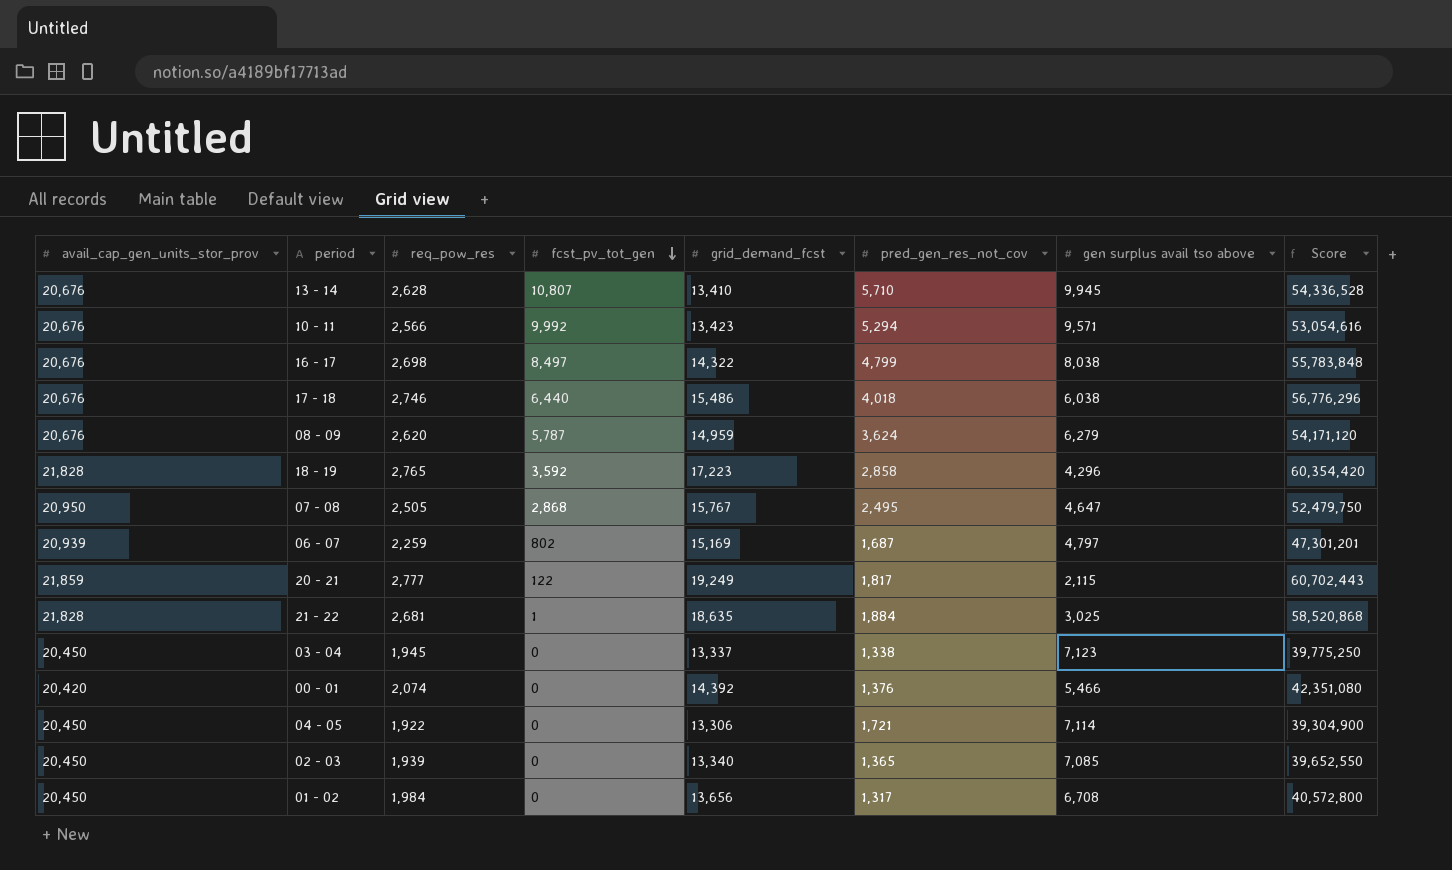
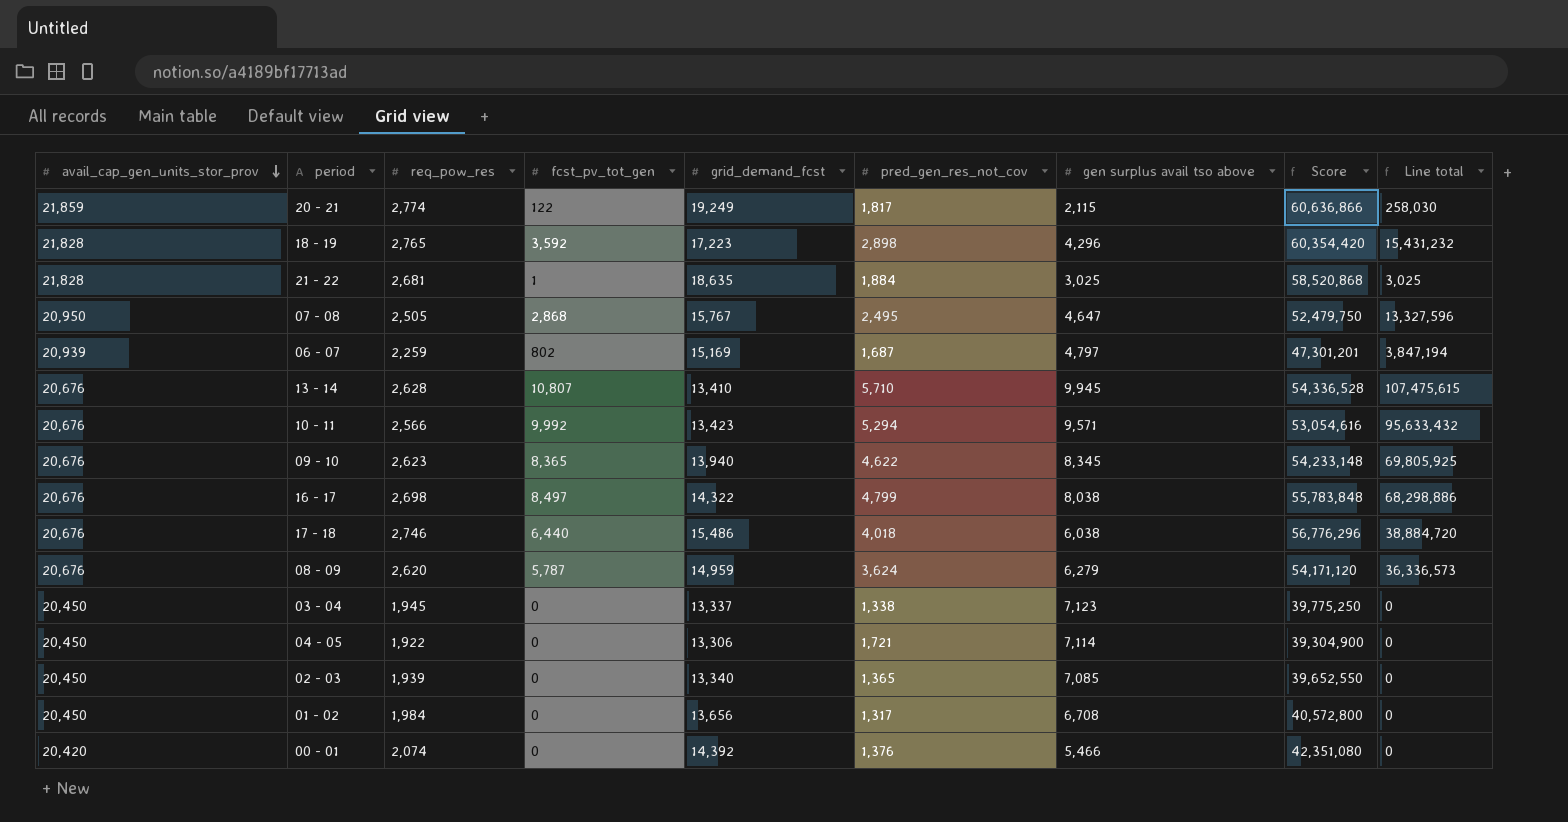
row order: fcst_pv_tot_gen descending -> avail_cap_gen_units_stor_prov descending
column Line total | formula: none -> [fcst_pv_tot_gen] * [gen surplus avail tso above]
20 - 21 | req_pow_res: 2,777 -> 2,774
20 - 21 | Score: 60,702,443 -> 60,636,866
18 - 19 | pred_gen_res_not_cov: 2,858 -> 2,898
row 09 - 10: none -> 20,676 | 2,623 | 8,365 | 13,940 | 4,622 | 8,345 | 54,233,148 | 69,805,925

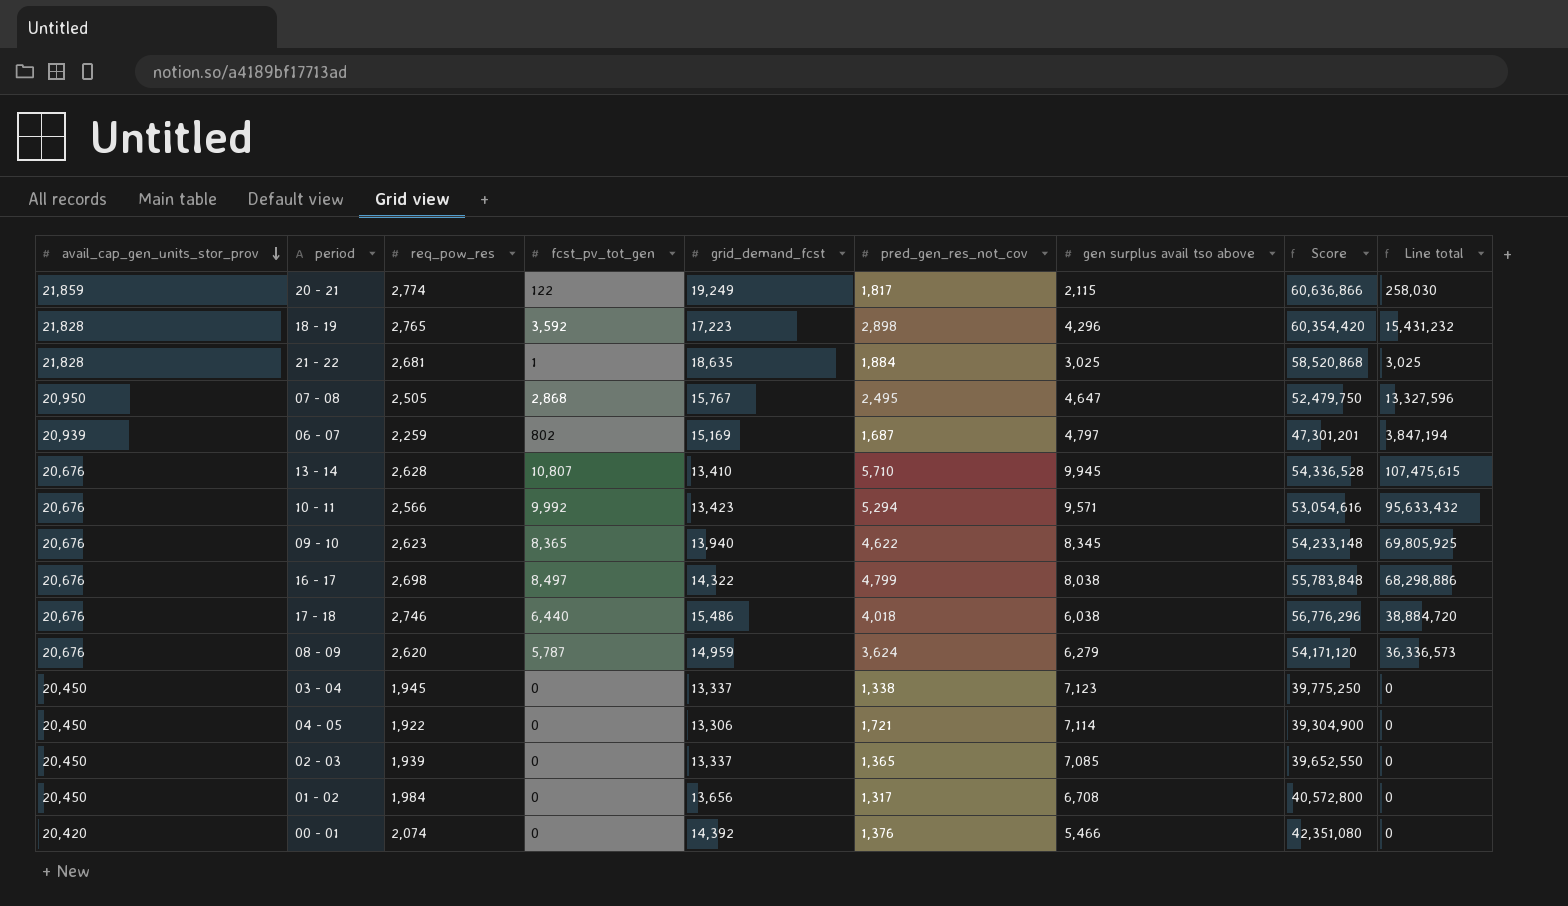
02 - 03 | grid_demand_fcst: 13,340 -> 13,337

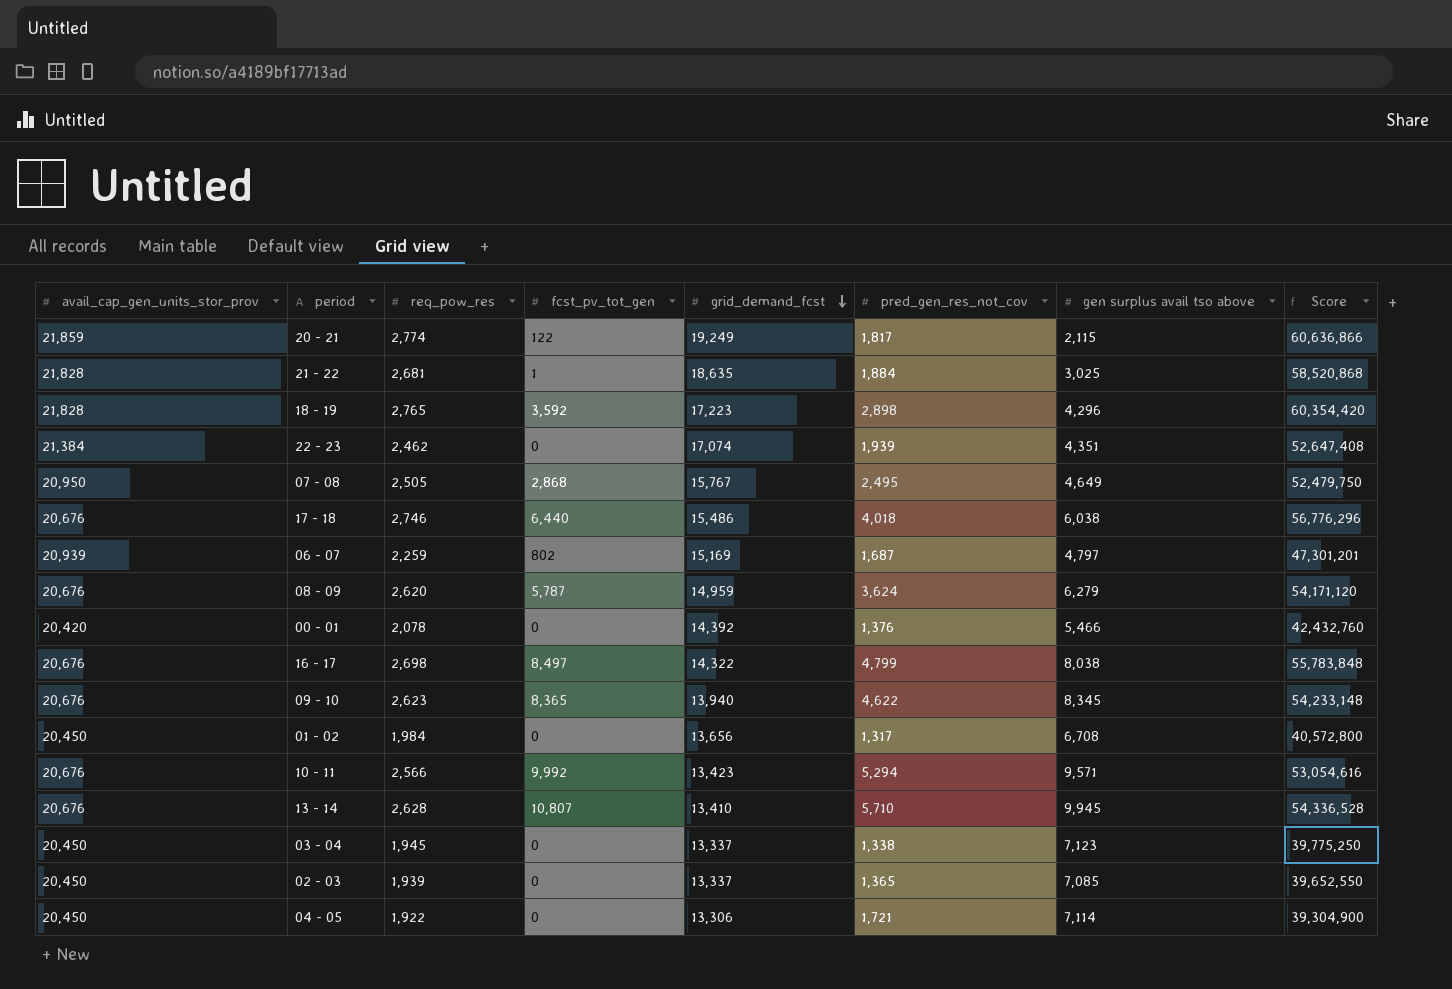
row order: avail_cap_gen_units_stor_prov descending -> grid_demand_fcst descending
column Line total | formula: [fcst_pv_tot_gen] * [gen surplus avail tso above] -> none
row 22 - 23: none -> 21,384 | 2,462 | 0 | 17,074 | 1,939 | 4,351 | 52,647,408
07 - 08 | gen surplus avail tso above: 4,647 -> 4,649
00 - 01 | req_pow_res: 2,074 -> 2,078
00 - 01 | Score: 42,351,080 -> 42,432,760

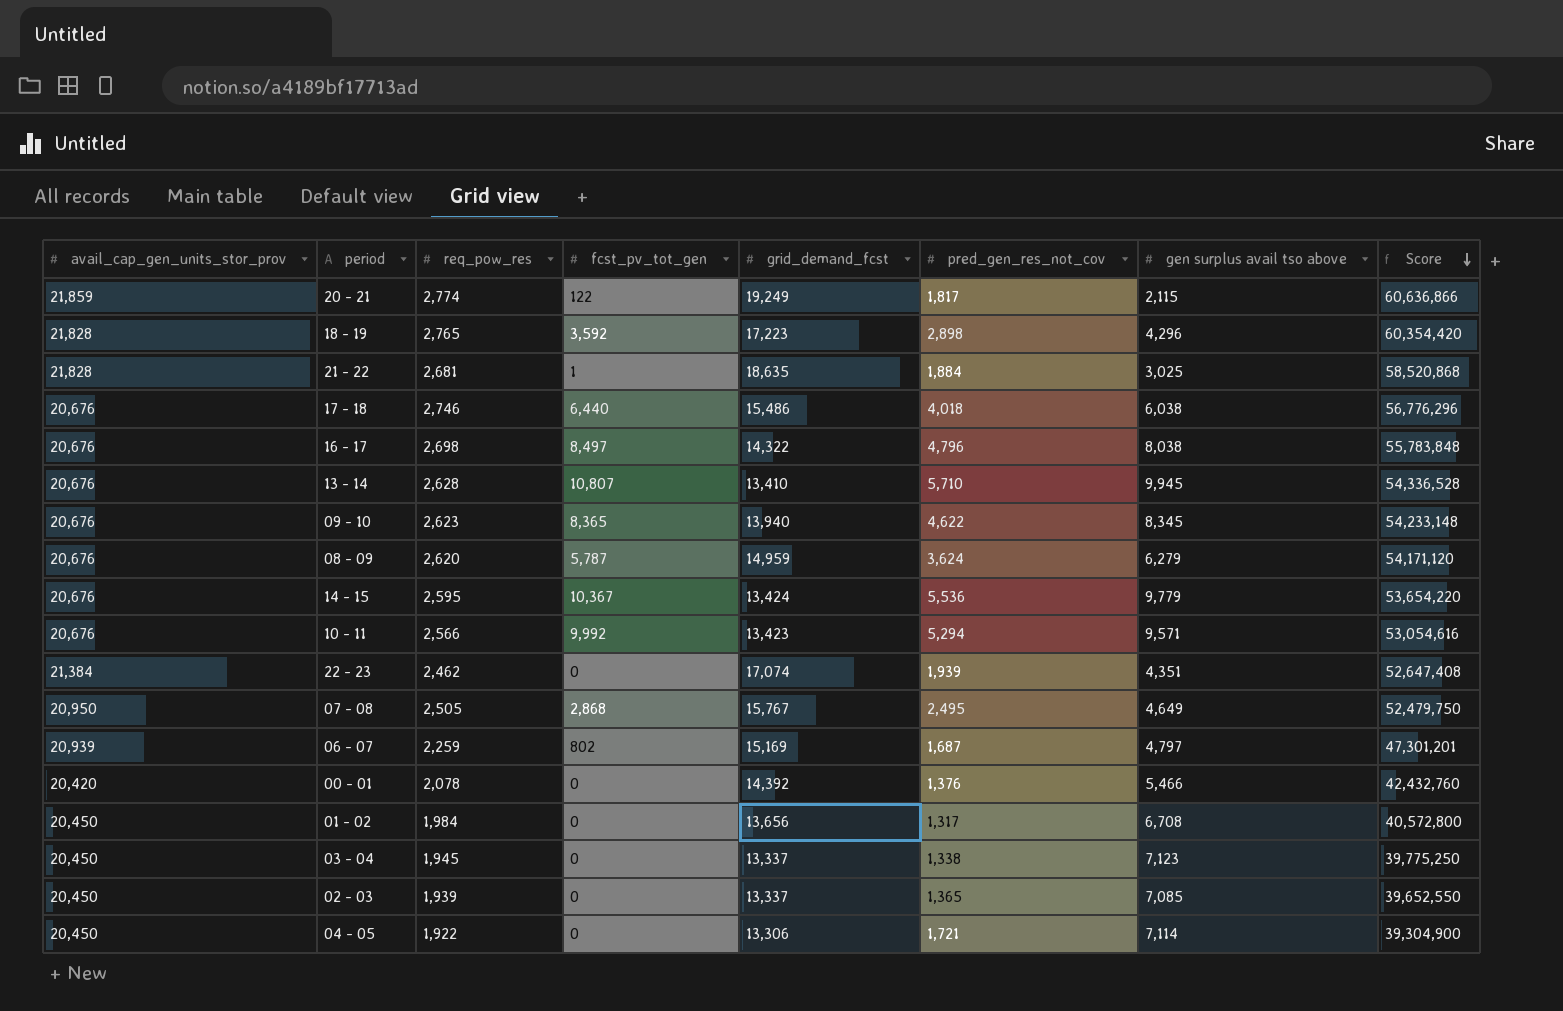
row order: grid_demand_fcst descending -> Score descending
16 - 17 | pred_gen_res_not_cov: 4,799 -> 4,796
row 14 - 15: none -> 20,676 | 2,595 | 10,367 | 13,424 | 5,536 | 9,779 | 53,654,220

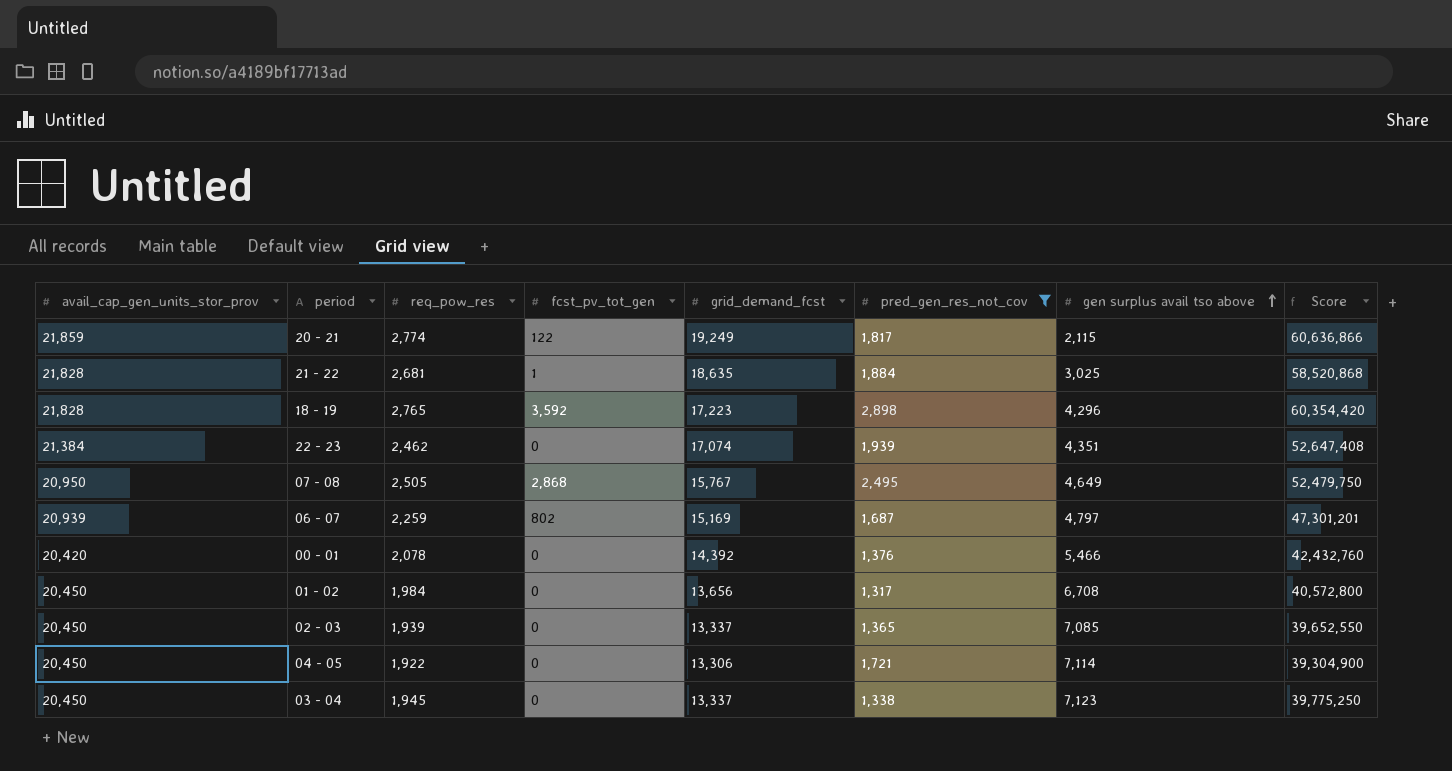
filter: none -> pred_gen_res_not_cov <= 2,898
row order: Score descending -> gen surplus avail tso above ascending

